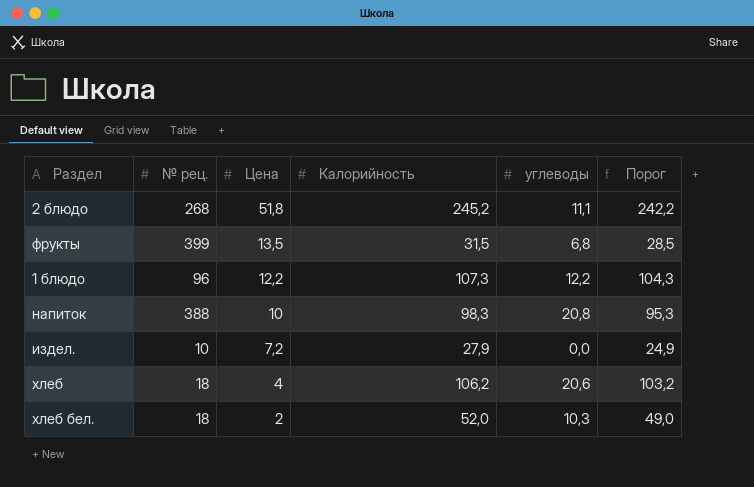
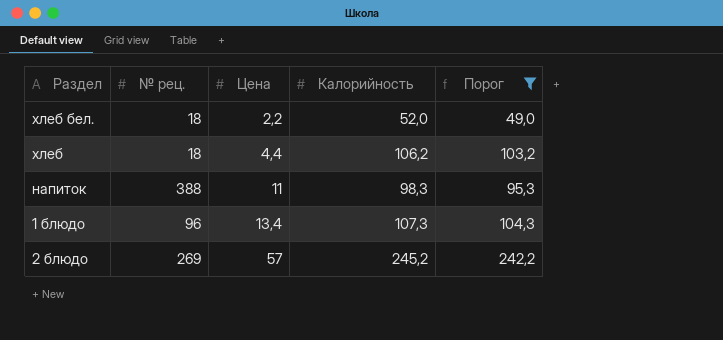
filter: none -> Порог >= 49,0
row order: Цена descending -> Цена ascending
column углеводы | position: 5 -> none
хлеб бел. | Цена: 2 -> 2,2
хлеб | Цена: 4 -> 4,4
напиток | Цена: 10 -> 11
1 блюдо | Цена: 12,2 -> 13,4
2 блюдо | № рец.: 268 -> 269
2 блюдо | Цена: 51,8 -> 57

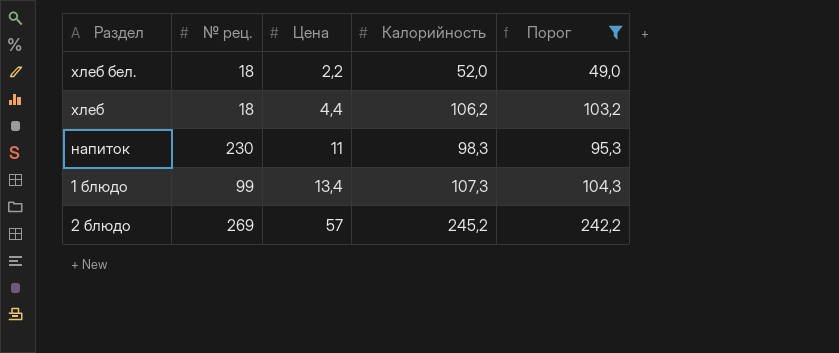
напиток | № рец.: 388 -> 230
1 блюдо | № рец.: 96 -> 99

